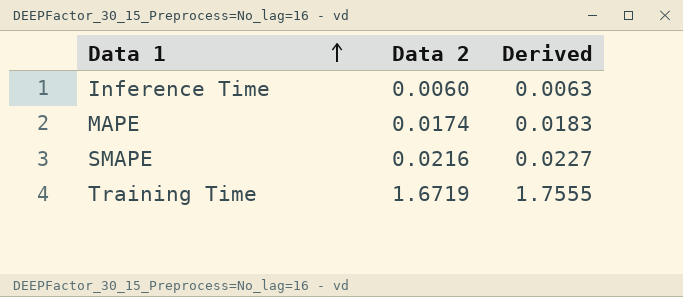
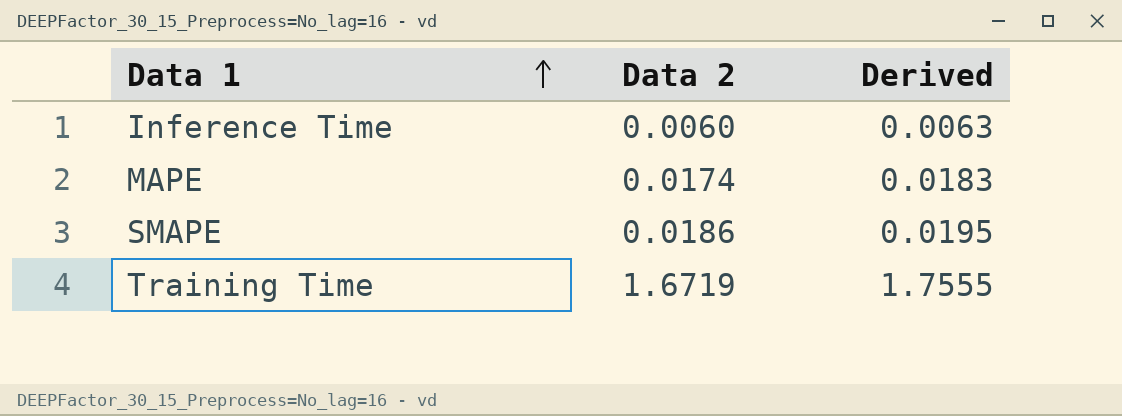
SMAPE | Data 2: 0.0216 -> 0.0186
SMAPE | Derived: 0.0227 -> 0.0195

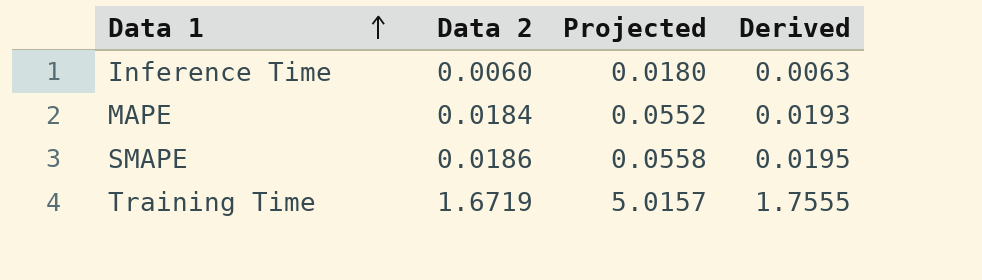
column Projected | formula: none -> [Data 2] * 3
MAPE | Data 2: 0.0174 -> 0.0184
MAPE | Derived: 0.0183 -> 0.0193

